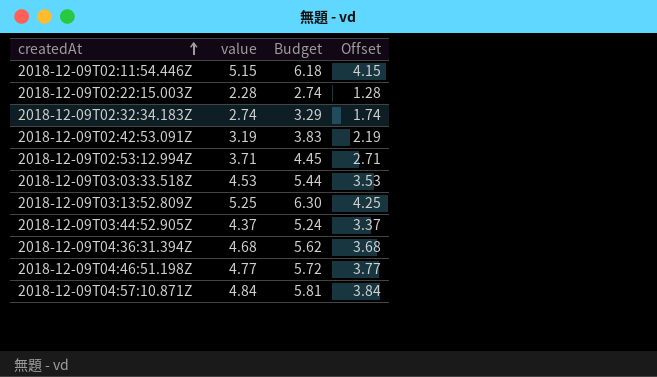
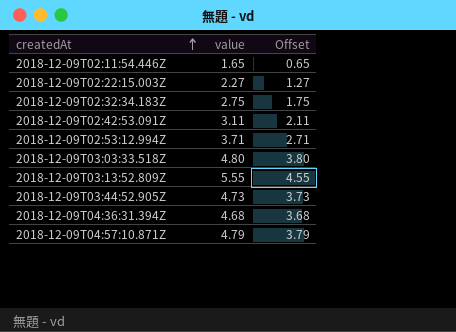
column Budget | formula: [value] * 1.2 -> none
row 2018-12-09T04:46:51.198Z: 4.77 | 5.72 | 3.77 -> none
2018-12-09T02:11:54.446Z | value: 5.15 -> 1.65
2018-12-09T02:11:54.446Z | Offset: 4.15 -> 0.65
2018-12-09T02:22:15.003Z | value: 2.28 -> 2.27
2018-12-09T02:22:15.003Z | Offset: 1.28 -> 1.27
2018-12-09T02:32:34.183Z | value: 2.74 -> 2.75
2018-12-09T02:32:34.183Z | Offset: 1.74 -> 1.75
2018-12-09T02:42:53.091Z | value: 3.19 -> 3.11
2018-12-09T02:42:53.091Z | Offset: 2.19 -> 2.11
2018-12-09T03:03:33.518Z | value: 4.53 -> 4.80
2018-12-09T03:03:33.518Z | Offset: 3.53 -> 3.80
2018-12-09T03:13:52.809Z | value: 5.25 -> 5.55
2018-12-09T03:13:52.809Z | Offset: 4.25 -> 4.55
2018-12-09T03:44:52.905Z | value: 4.37 -> 4.73
2018-12-09T03:44:52.905Z | Offset: 3.37 -> 3.73
2018-12-09T04:57:10.871Z | value: 4.84 -> 4.79
2018-12-09T04:57:10.871Z | Offset: 3.84 -> 3.79

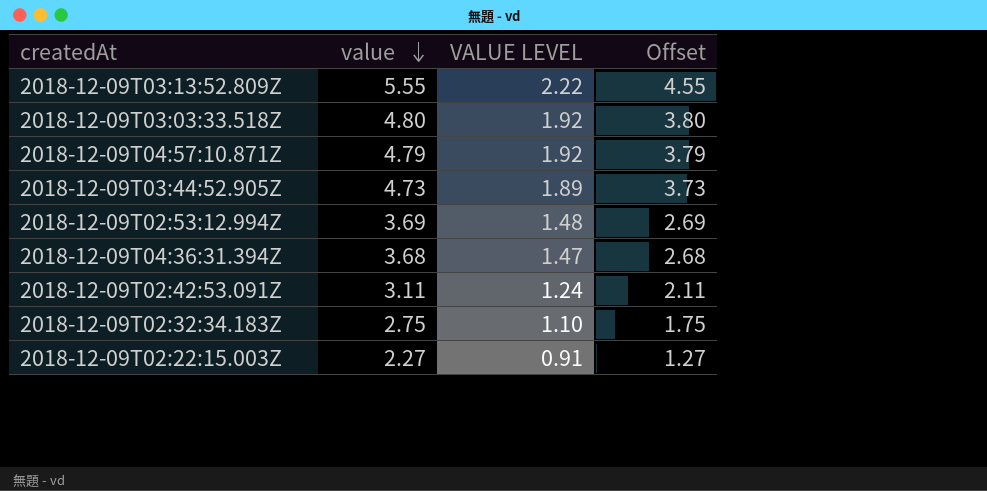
row order: createdAt ascending -> value descending
column VALUE LEVEL | formula: none -> [value] * 0.4
row 2018-12-09T02:11:54.446Z: 1.65 | 0.65 -> none
2018-12-09T02:53:12.994Z | value: 3.71 -> 3.69
2018-12-09T02:53:12.994Z | Offset: 2.71 -> 2.69
2018-12-09T04:36:31.394Z | value: 4.68 -> 3.68
2018-12-09T04:36:31.394Z | Offset: 3.68 -> 2.68

